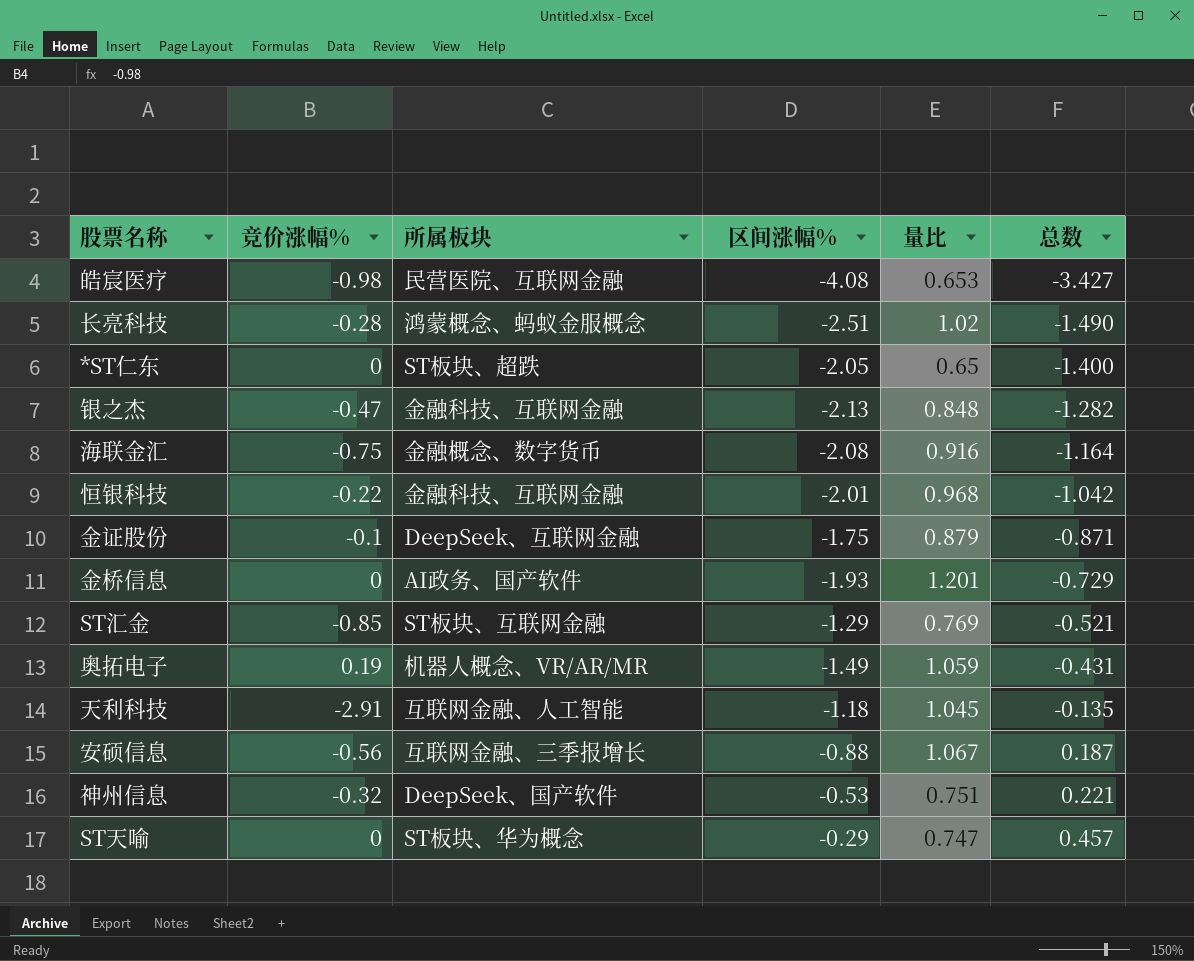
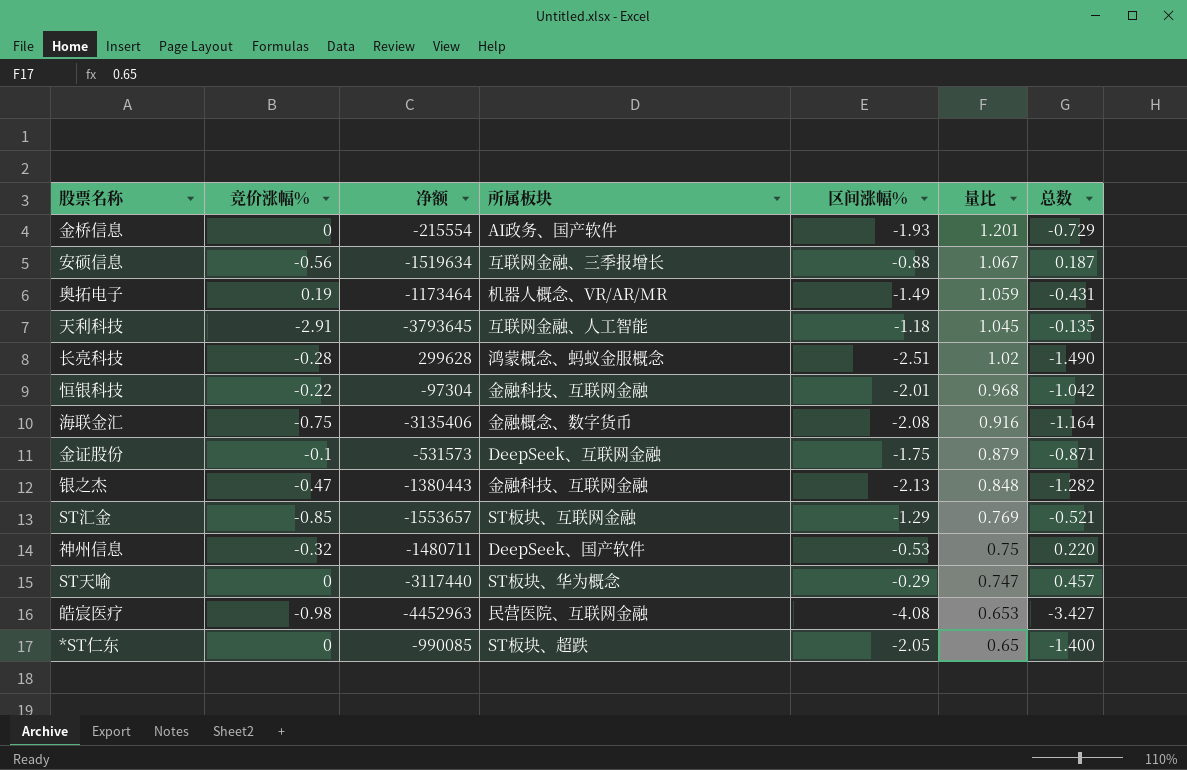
row order: 总数 ascending -> 量比 descending
column 净额 | position: none -> 3
神州信息 | 量比: 0.751 -> 0.75
神州信息 | 总数: 0.221 -> 0.220

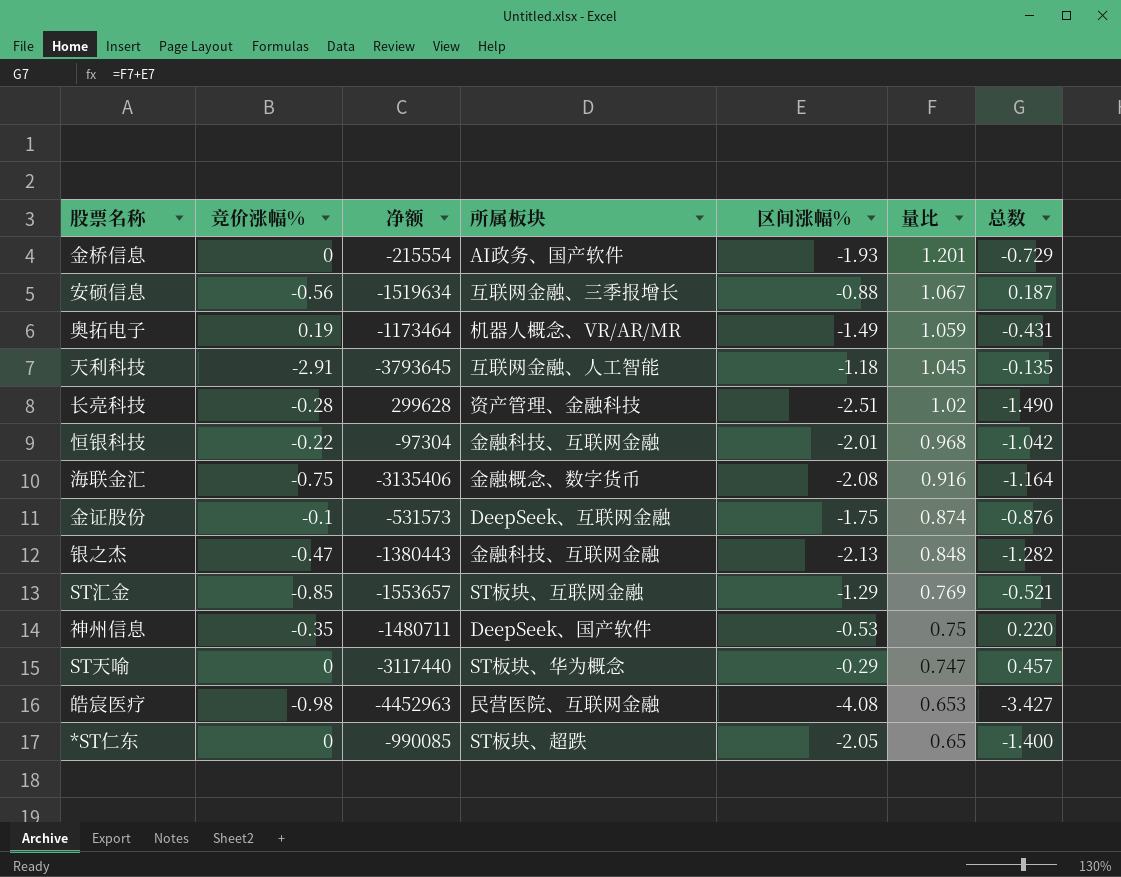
长亮科技 | 所属板块: 鸿蒙概念、蚂蚁金服概念 -> 资产管理、金融科技
金证股份 | 量比: 0.879 -> 0.874
金证股份 | 总数: -0.871 -> -0.876
神州信息 | 竞价涨幅%: -0.32 -> -0.35

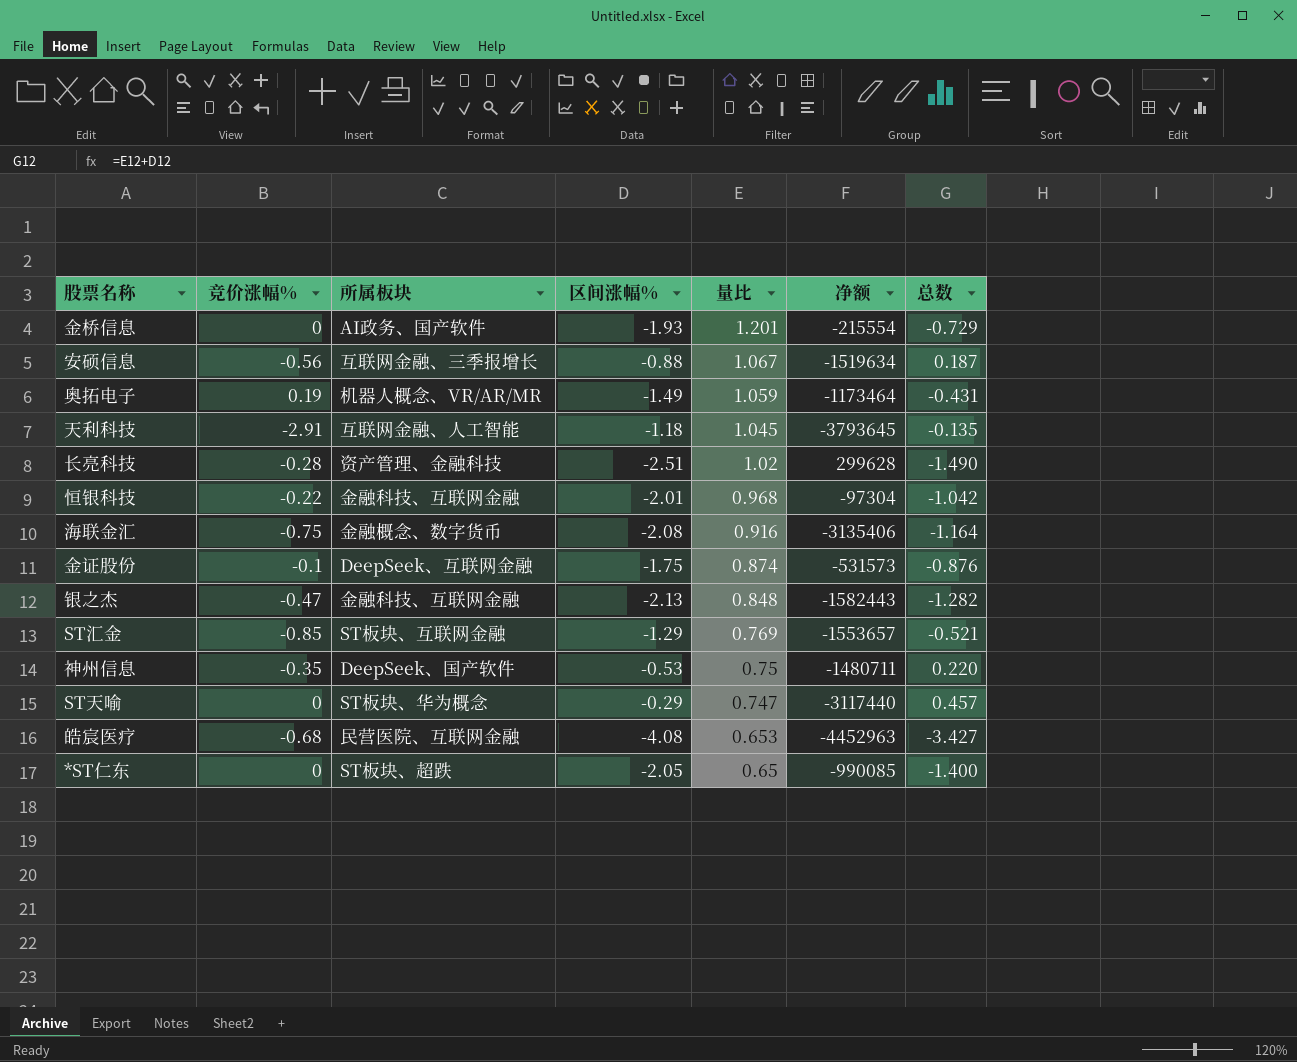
column 净额 | position: 3 -> 6
银之杰 | 净额: -1380443 -> -1582443
皓宸医疗 | 竞价涨幅%: -0.98 -> -0.68

